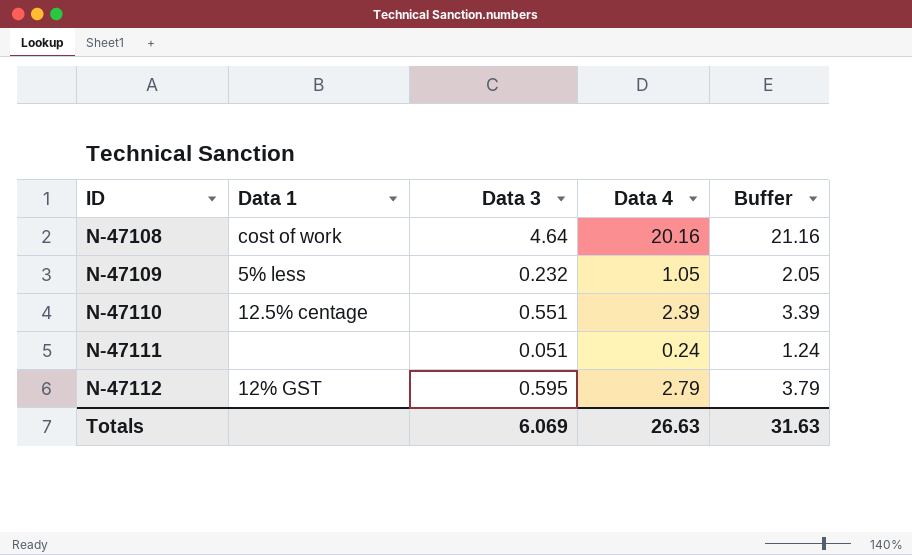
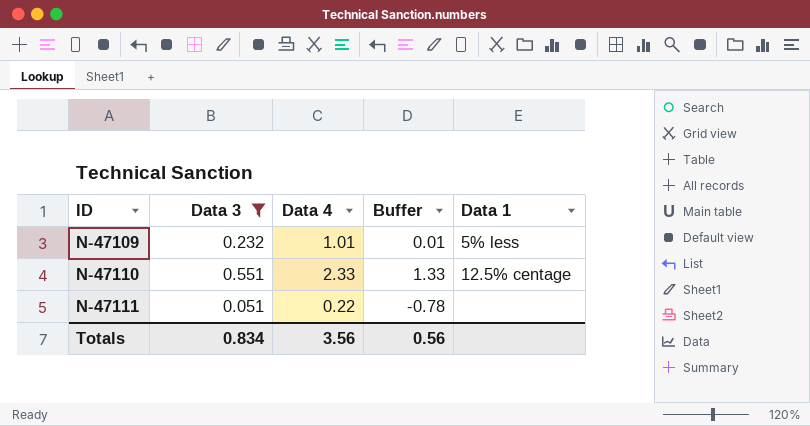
filter: none -> Data 3 <= 0.551
column Buffer | formula: [Data 4] + 1 -> [Data 4] - 1
column Data 1 | position: 2 -> 5
N-47109 | Data 4: 1.05 -> 1.01
N-47110 | Data 4: 2.39 -> 2.33
N-47111 | Data 4: 0.24 -> 0.22
Totals | Data 3: 6.069 -> 0.834
Totals | Data 4: 26.63 -> 3.56
Totals | Buffer: 31.63 -> 0.56

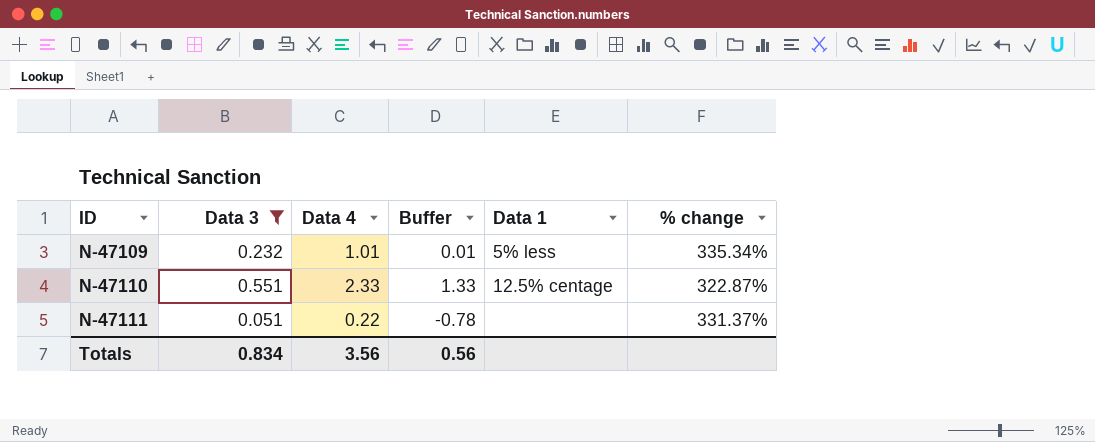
column % change | formula: none -> ([Data 4] - [Data 3]) / [Data 3]

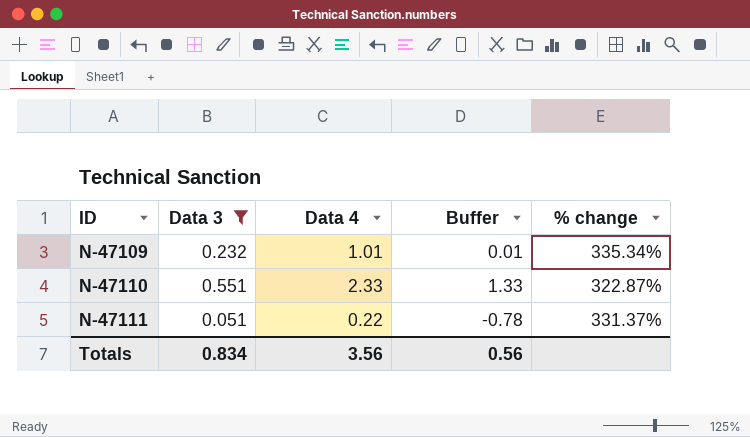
column Data 1 | position: 5 -> none

